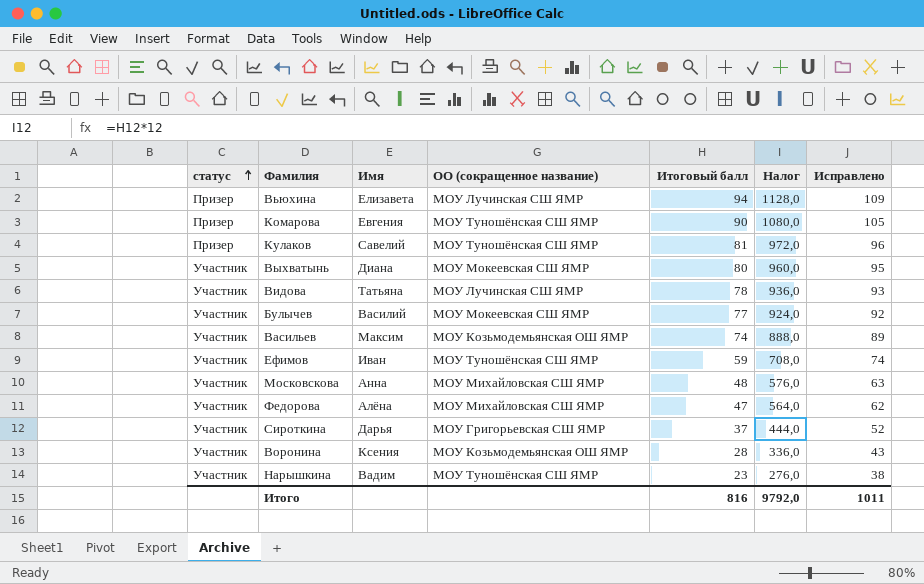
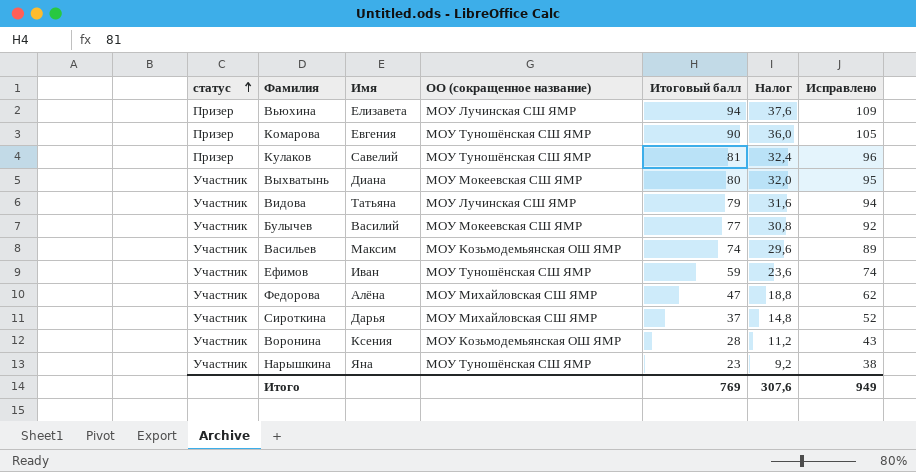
column Налог | formula: [Итоговый балл] * 12 -> [Итоговый балл] * 0,4
row Московскова: Участник | Анна | МОУ Михайловская СШ ЯМР | 48 | 576,0 | 63 -> none
Видова | Итоговый балл: 78 -> 79
Видова | Исправлено: 93 -> 94
Сироткина | ОО (сокращенное название): МОУ Григорьевская СШ ЯМР -> МОУ Михайловская СШ ЯМР
Нарышкина | Имя: Вадим -> Яна
Итого | Итоговый балл: 816 -> 769
Итого | Налог: 9792,0 -> 307,6
Итого | Исправлено: 1011 -> 949

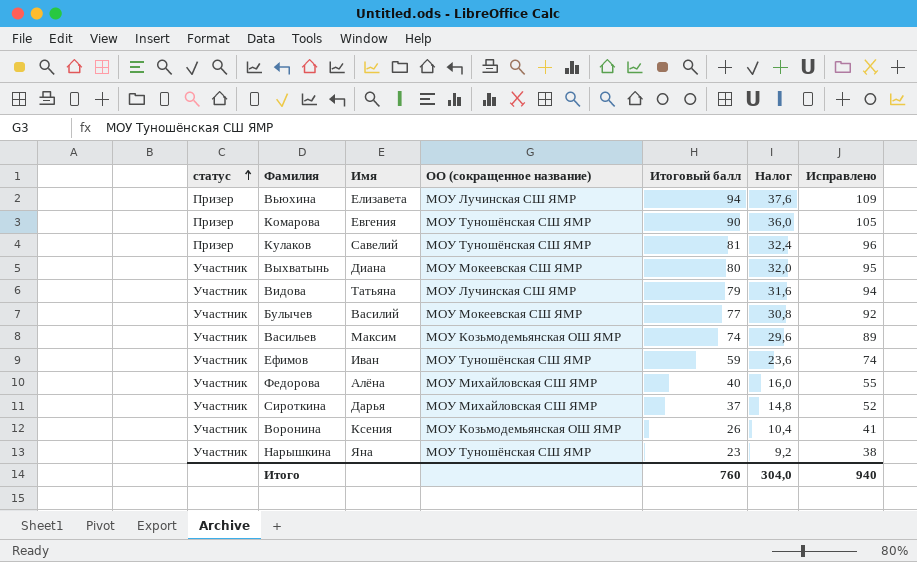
Федорова | Итоговый балл: 47 -> 40
Федорова | Налог: 18,8 -> 16,0
Федорова | Исправлено: 62 -> 55
Воронина | Итоговый балл: 28 -> 26
Воронина | Налог: 11,2 -> 10,4
Воронина | Исправлено: 43 -> 41
Итого | Итоговый балл: 769 -> 760
Итого | Налог: 307,6 -> 304,0
Итого | Исправлено: 949 -> 940

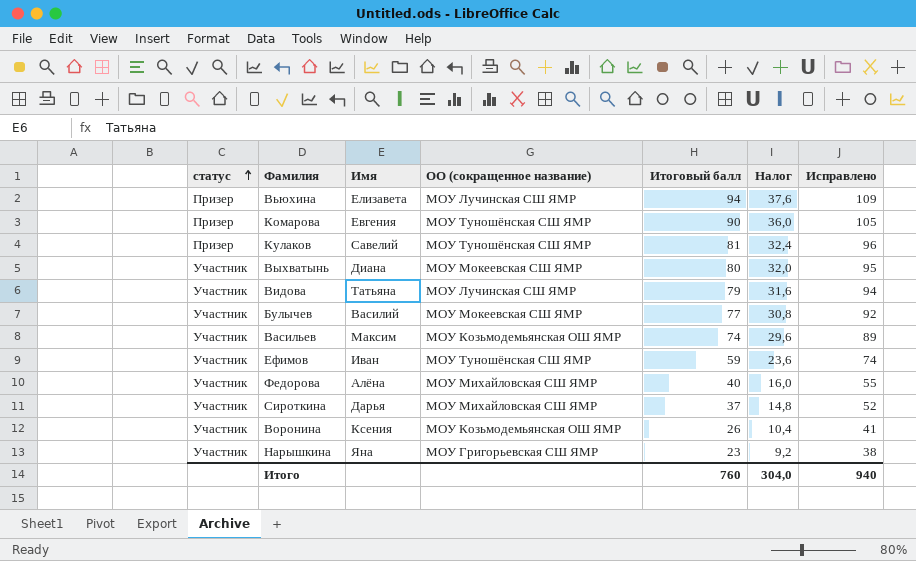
Нарышкина | ОО (сокращенное название): МОУ Туношёнская СШ ЯМР -> МОУ Григорьевская СШ ЯМР

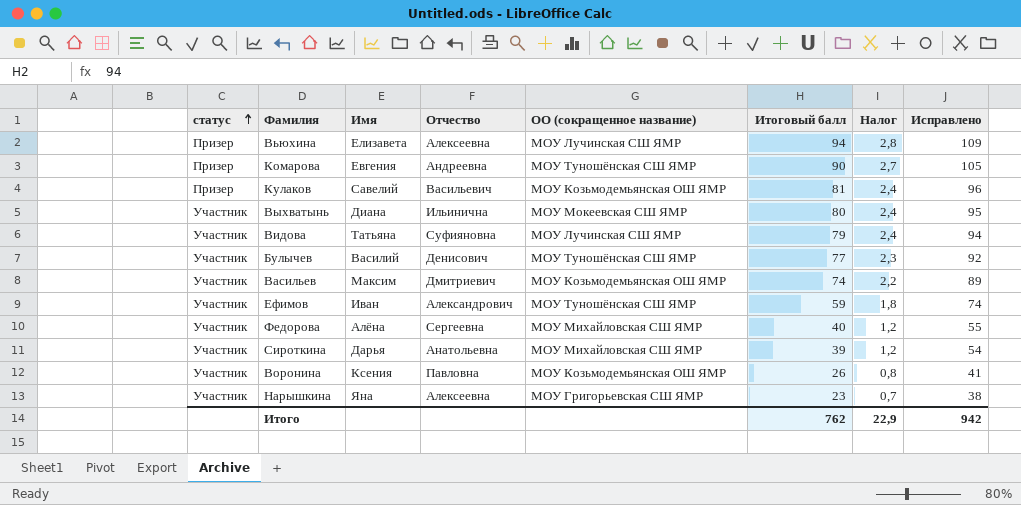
column Отчество | position: none -> 4
column Налог | formula: [Итоговый балл] * 0,4 -> [Итоговый балл] * 0,03
Кулаков | ОО (сокращенное название): МОУ Туношёнская СШ ЯМР -> МОУ Козьмодемьянская ОШ ЯМР
Булычев | ОО (сокращенное название): МОУ Мокеевская СШ ЯМР -> МОУ Туношёнская СШ ЯМР
Сироткина | Итоговый балл: 37 -> 39
Сироткина | Исправлено: 52 -> 54
Итого | Итоговый балл: 760 -> 762
Итого | Налог: 304,0 -> 22,9
Итого | Исправлено: 940 -> 942

